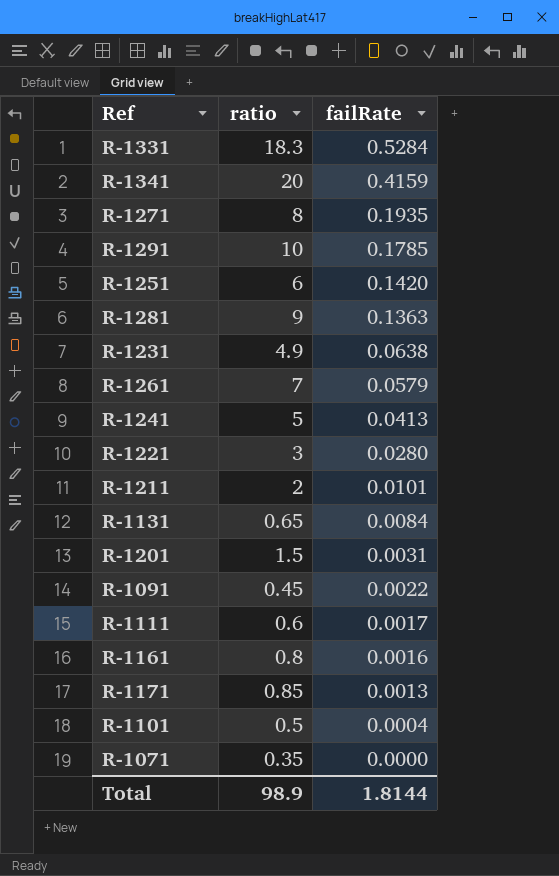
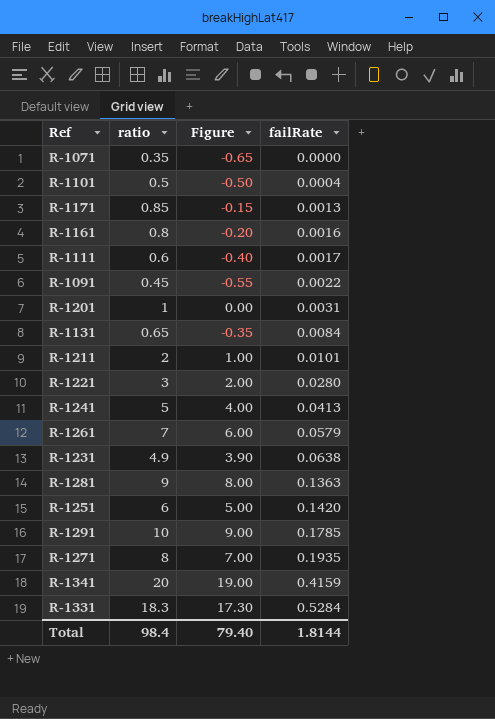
row order: failRate descending -> failRate ascending
column Figure | formula: none -> [ratio] - 1
R-1201 | ratio: 1.5 -> 1
Total | ratio: 98.9 -> 98.4

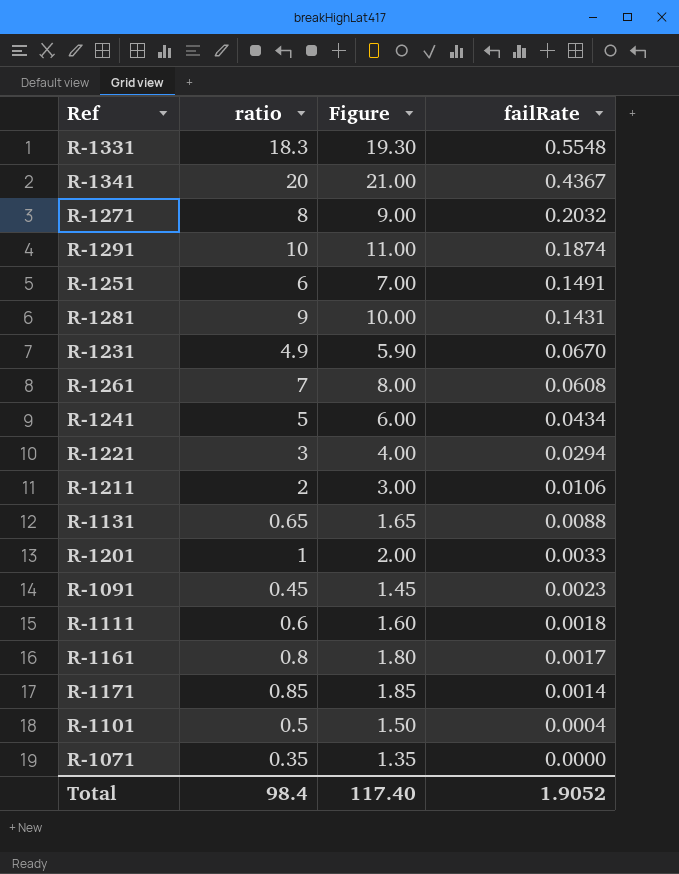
row order: failRate ascending -> failRate descending
column Figure | formula: [ratio] - 1 -> [ratio] + 1
R-1331 | failRate: 0.5284 -> 0.5548
R-1341 | failRate: 0.4159 -> 0.4367
R-1271 | failRate: 0.1935 -> 0.2032
R-1291 | failRate: 0.1785 -> 0.1874
R-1251 | failRate: 0.1420 -> 0.1491
R-1281 | failRate: 0.1363 -> 0.1431
R-1231 | failRate: 0.0638 -> 0.0670
R-1261 | failRate: 0.0579 -> 0.0608
R-1241 | failRate: 0.0413 -> 0.0434
R-1221 | failRate: 0.0280 -> 0.0294
R-1211 | failRate: 0.0101 -> 0.0106
R-1131 | failRate: 0.0084 -> 0.0088
R-1201 | failRate: 0.0031 -> 0.0033
R-1091 | failRate: 0.0022 -> 0.0023
R-1111 | failRate: 0.0017 -> 0.0018
R-1161 | failRate: 0.0016 -> 0.0017
R-1171 | failRate: 0.0013 -> 0.0014
Total | Figure: 79.40 -> 117.40
Total | failRate: 1.8144 -> 1.9052

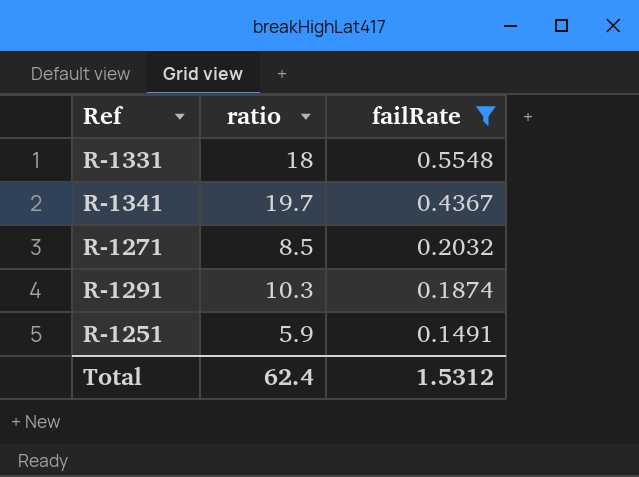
filter: none -> failRate >= 0.1491
column Figure | formula: [ratio] + 1 -> none
R-1331 | ratio: 18.3 -> 18
R-1341 | ratio: 20 -> 19.7
R-1271 | ratio: 8 -> 8.5
R-1291 | ratio: 10 -> 10.3
R-1251 | ratio: 6 -> 5.9
Total | ratio: 98.4 -> 62.4
Total | failRate: 1.9052 -> 1.5312

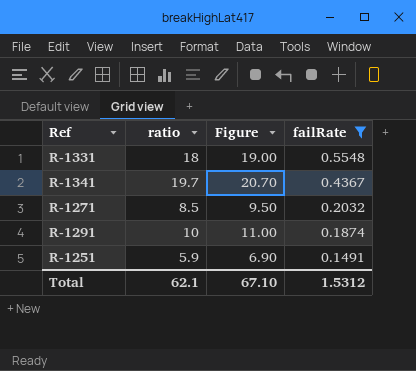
column Figure | formula: none -> [ratio] + 1
R-1291 | ratio: 10.3 -> 10
Total | ratio: 62.4 -> 62.1

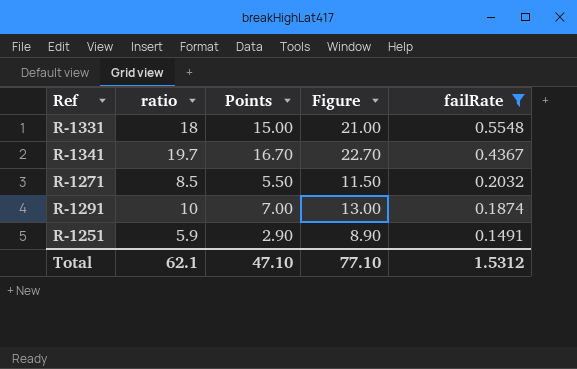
column Points | formula: none -> [ratio] - 3
column Figure | formula: [ratio] + 1 -> [ratio] + 3
Total | Figure: 67.10 -> 77.10

